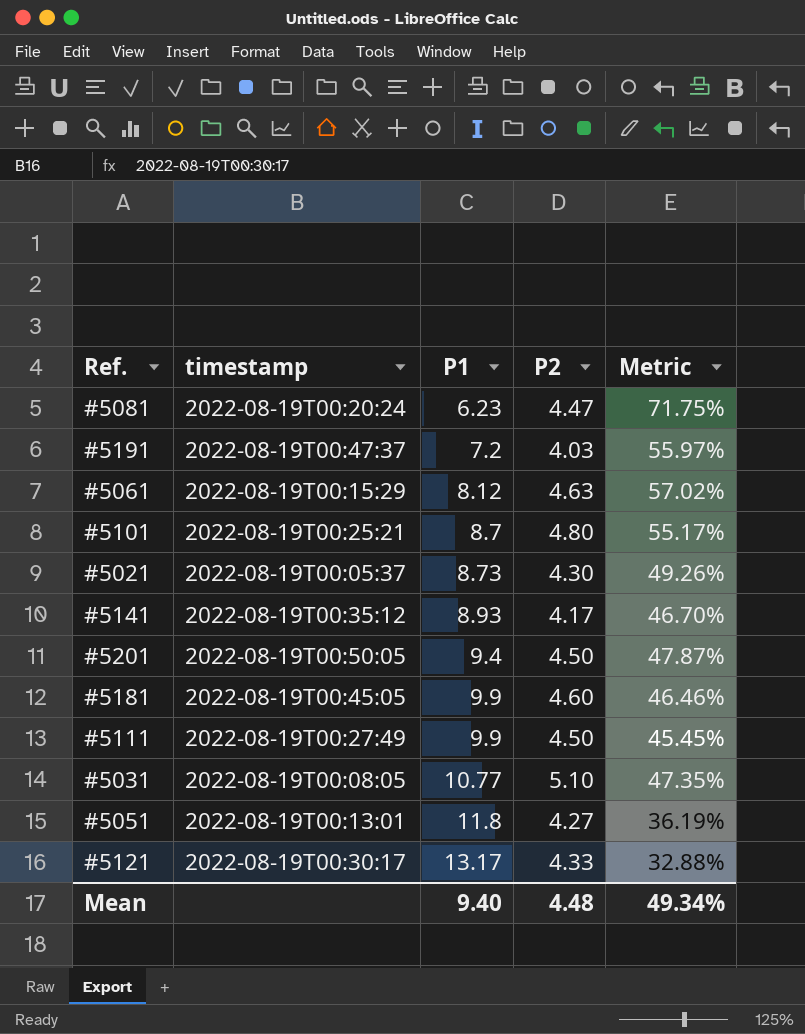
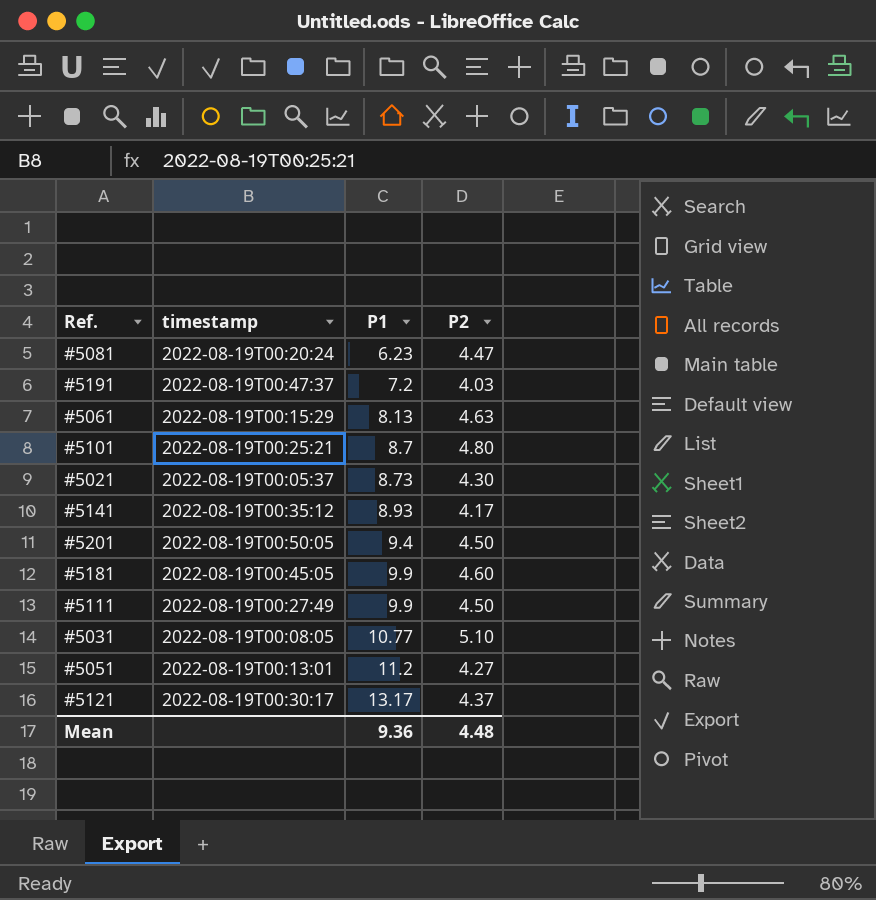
column Metric | formula: [P2] / [P1] -> none
#5061 | P1: 8.12 -> 8.13
#5051 | P1: 11.8 -> 11.2
#5121 | P2: 4.33 -> 4.37
Mean | P1: 9.40 -> 9.36

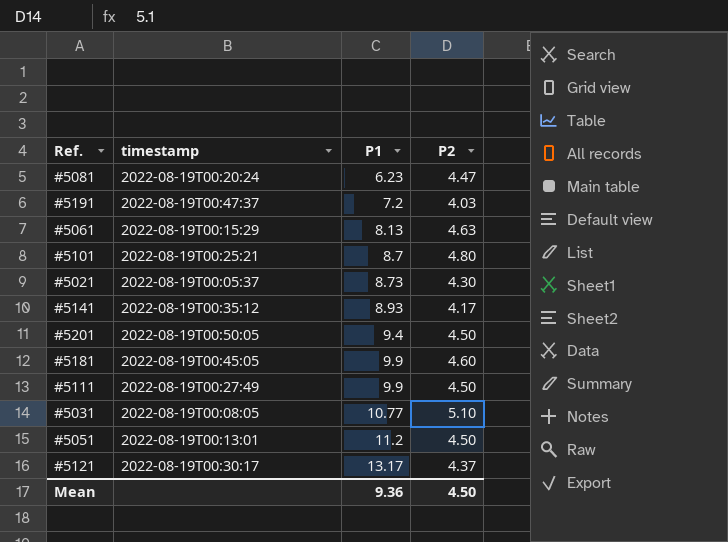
#5051 | P2: 4.27 -> 4.50
Mean | P2: 4.48 -> 4.50

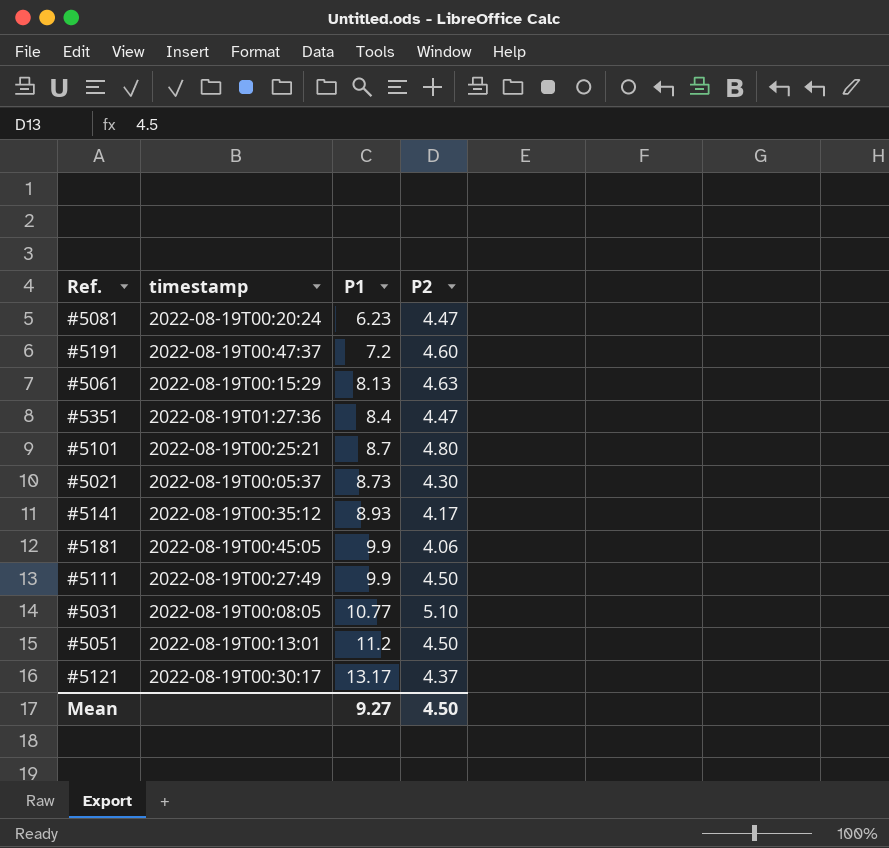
row #5201: 2022-08-19T00:50:05 | 9.4 | 4.50 -> none
#5191 | P2: 4.03 -> 4.60
row #5351: none -> 2022-08-19T01:27:36 | 8.4 | 4.47
#5181 | P2: 4.60 -> 4.06
Mean | P1: 9.36 -> 9.27

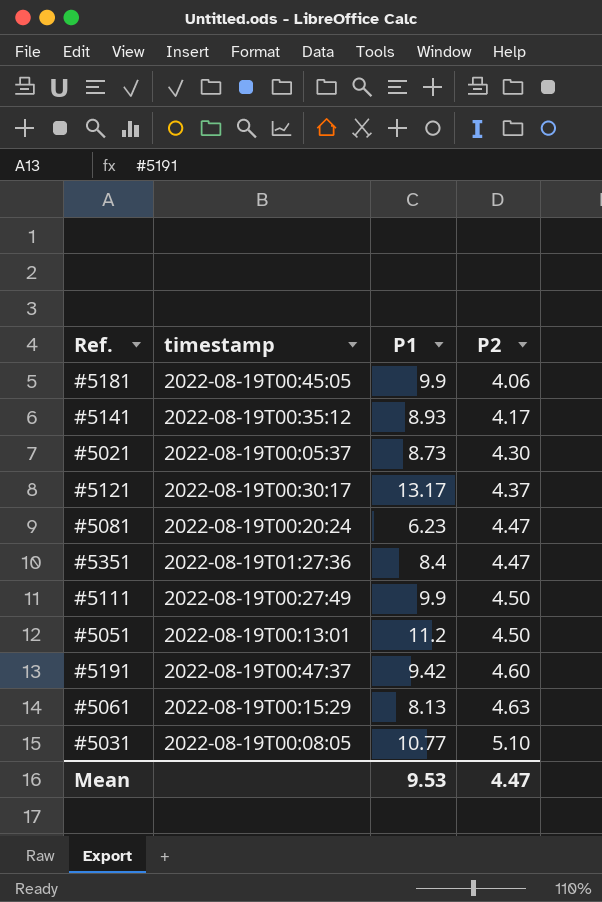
row order: P1 ascending -> P2 ascending
row #5101: 2022-08-19T00:25:21 | 8.7 | 4.80 -> none
#5191 | P1: 7.2 -> 9.42
Mean | P1: 9.27 -> 9.53
Mean | P2: 4.50 -> 4.47

